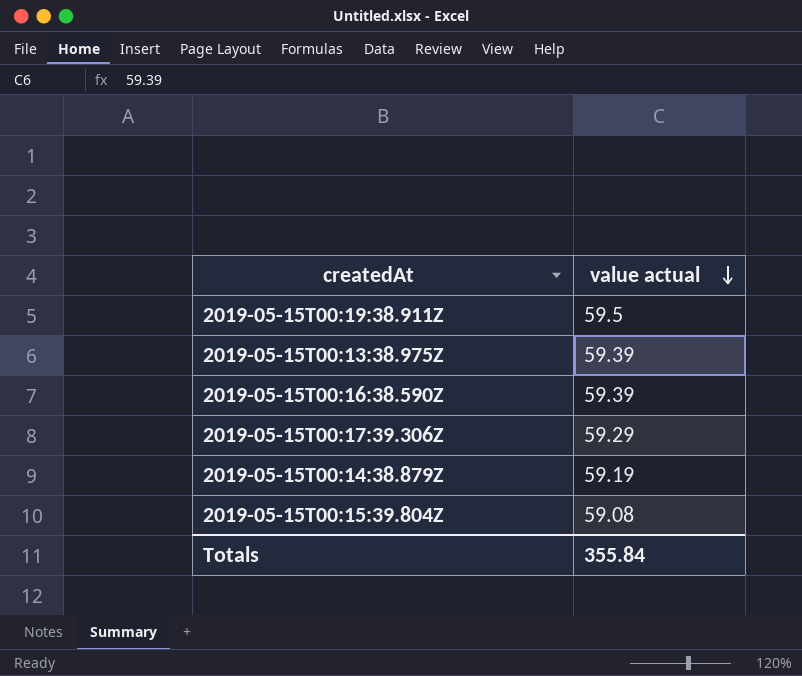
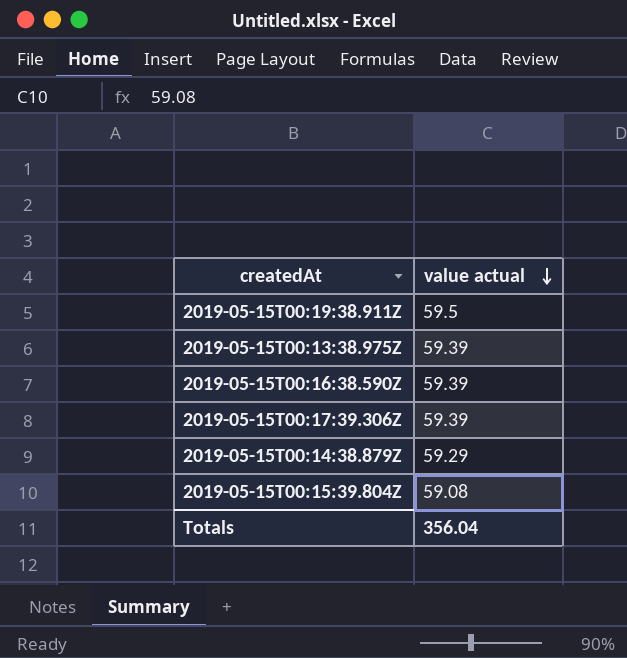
2019-05-15T00:17:39.306Z | value actual: 59.29 -> 59.39
2019-05-15T00:14:38.879Z | value actual: 59.19 -> 59.29
Totals | value actual: 355.84 -> 356.04

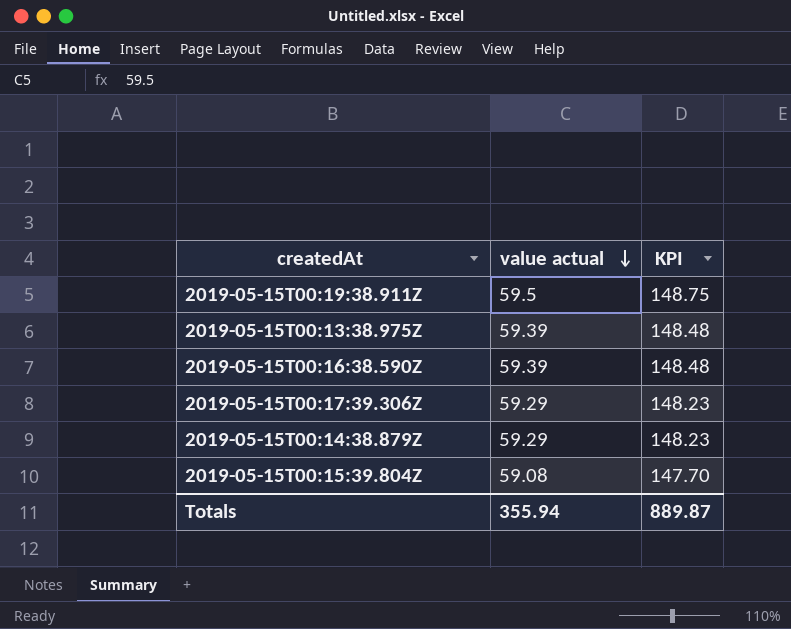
column KPI | formula: none -> [value actual] * 2.5
2019-05-15T00:17:39.306Z | value actual: 59.39 -> 59.29
Totals | value actual: 356.04 -> 355.94

